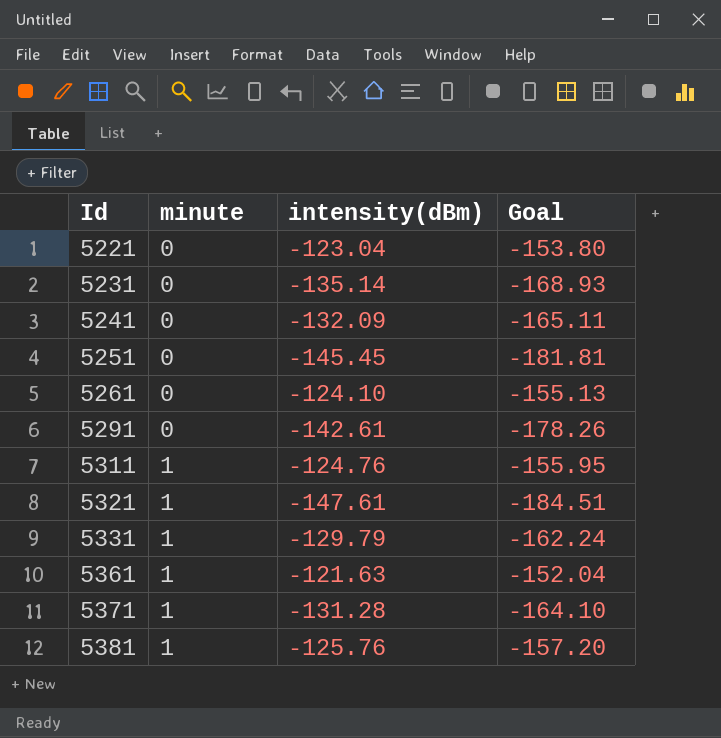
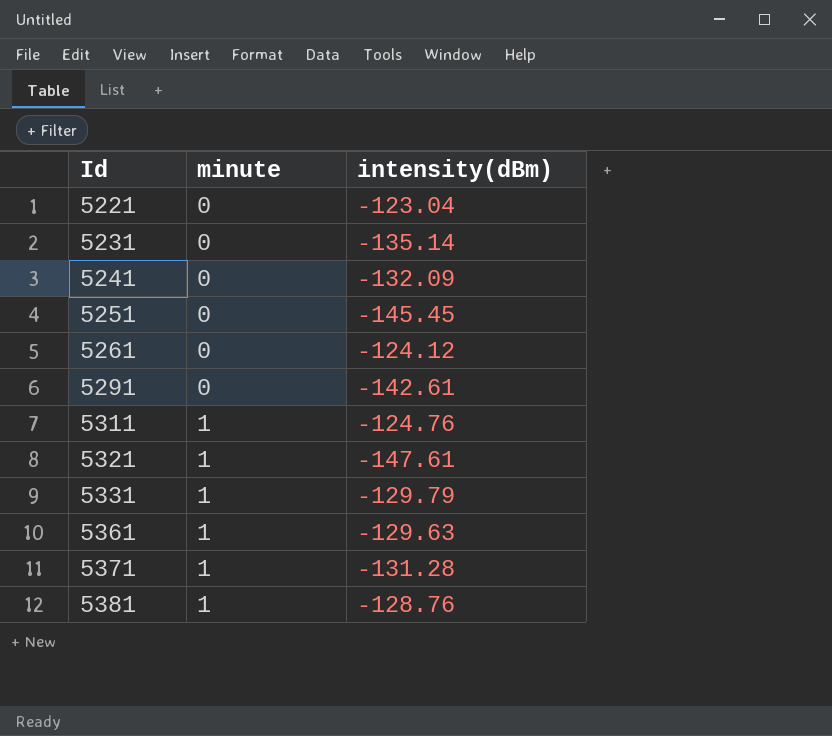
column Goal | formula: [intensity(dBm)] * 1.25 -> none
5261 | intensity(dBm): -124.10 -> -124.12
5361 | intensity(dBm): -121.63 -> -129.63
5381 | intensity(dBm): -125.76 -> -128.76

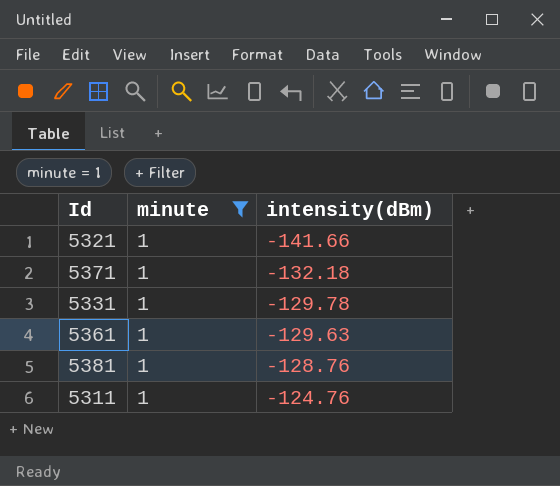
filter: none -> minute = 1
row order: Id ascending -> intensity(dBm) ascending
5321 | intensity(dBm): -147.61 -> -141.66
5371 | intensity(dBm): -131.28 -> -132.18
5331 | intensity(dBm): -129.79 -> -129.78

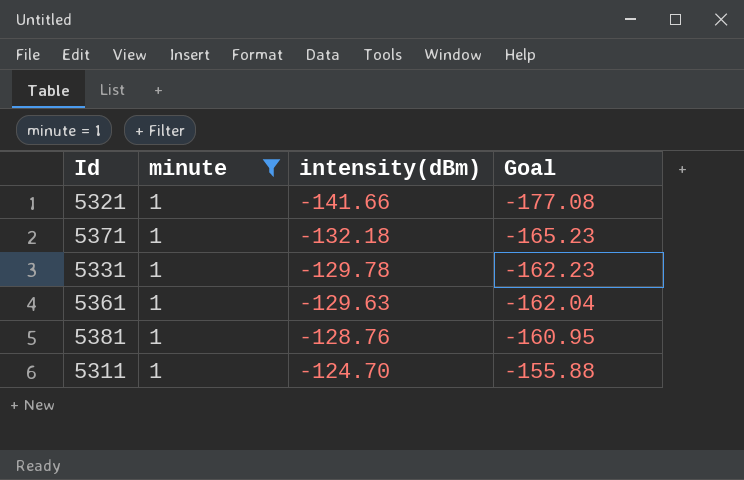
column Goal | formula: none -> [intensity(dBm)] * 1.25
5311 | intensity(dBm): -124.76 -> -124.70

